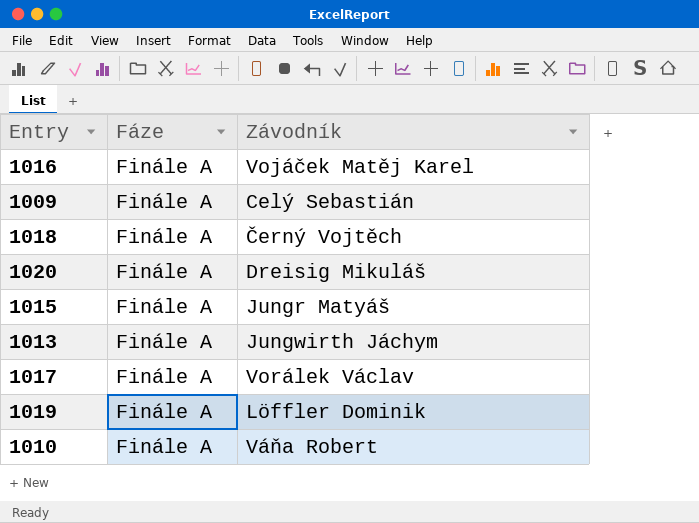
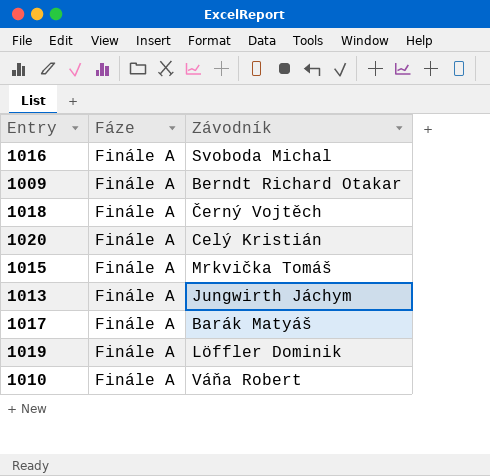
1016 | Závodník: Vojáček Matěj Karel -> Svoboda Michal
1009 | Závodník: Celý Sebastián -> Berndt Richard Otakar
1020 | Závodník: Dreisig Mikuláš -> Celý Kristián
1015 | Závodník: Jungr Matyáš -> Mrkvička Tomáš
1017 | Závodník: Vorálek Václav -> Barák Matyáš

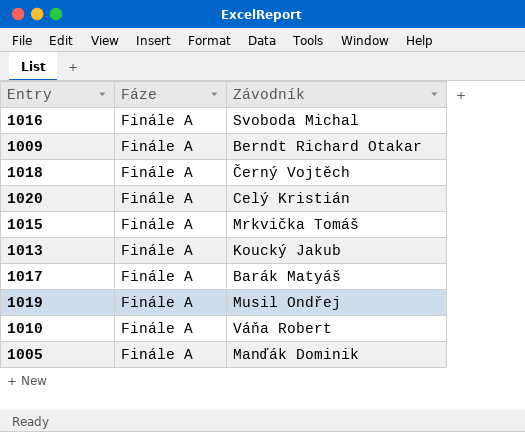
1013 | Závodník: Jungwirth Jáchym -> Koucký Jakub
1019 | Závodník: Löffler Dominik -> Musil Ondřej
row 1005: none -> Finále A | Manďák Dominik

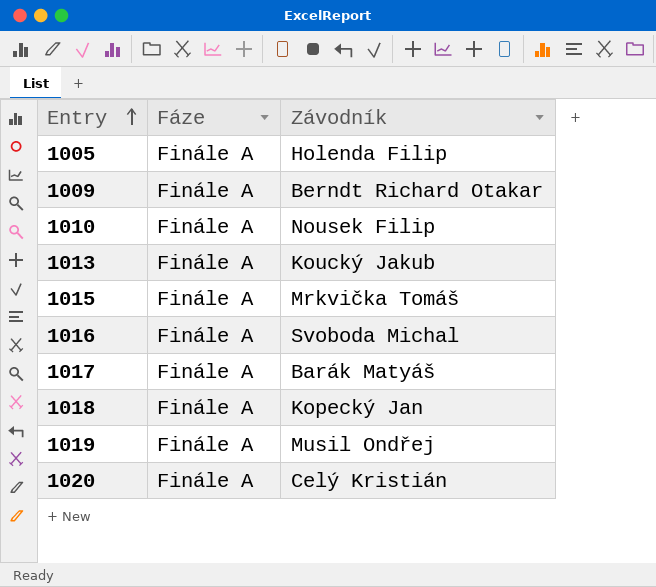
row order: none -> Entry ascending
1005 | Závodník: Manďák Dominik -> Holenda Filip
1010 | Závodník: Váňa Robert -> Nousek Filip
1018 | Závodník: Černý Vojtěch -> Kopecký Jan

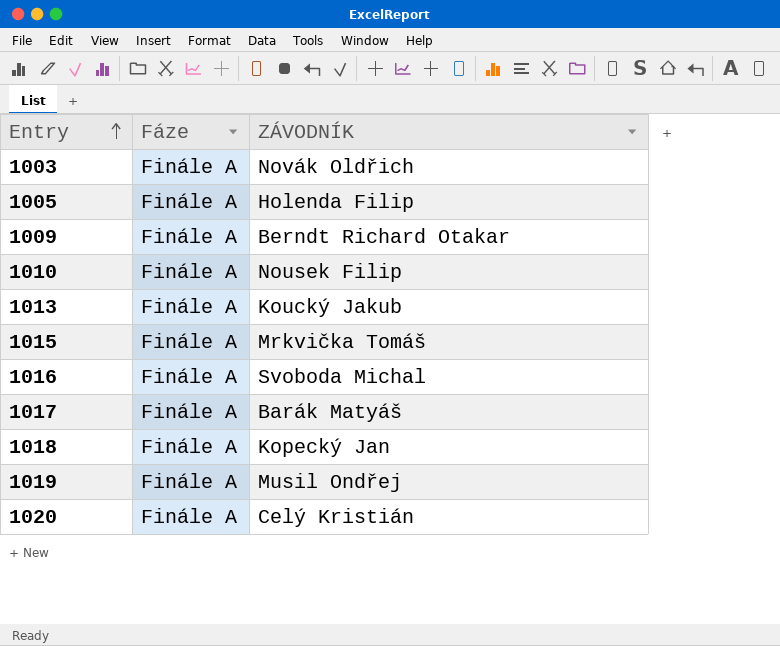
column name: Závodník -> ZÁVODNÍK
row 1003: none -> Finále A | Novák Oldřich

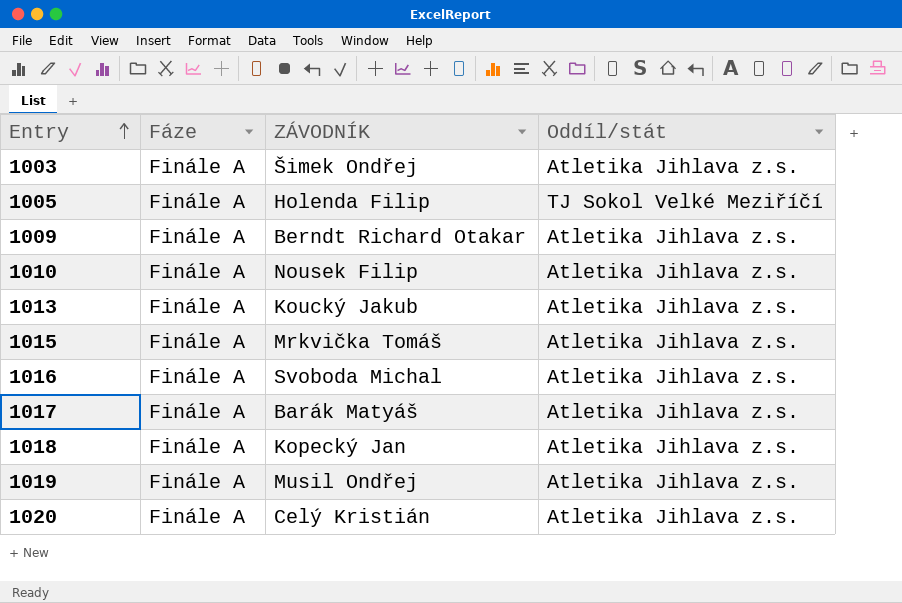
column Oddíl/stát | position: none -> 4
1003 | ZÁVODNÍK: Novák Oldřich -> Šimek Ondřej

